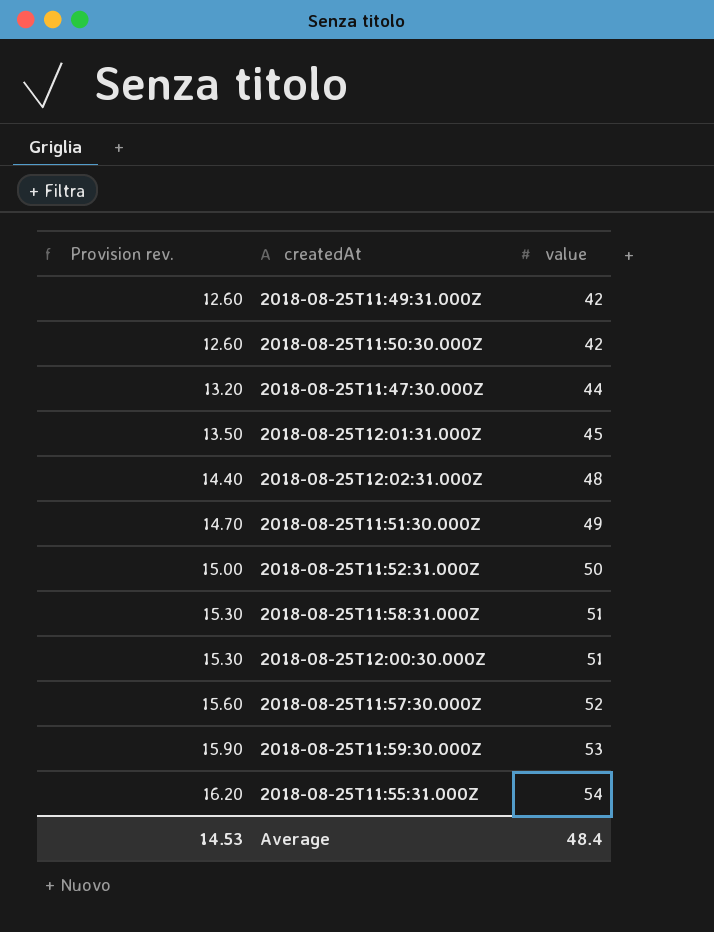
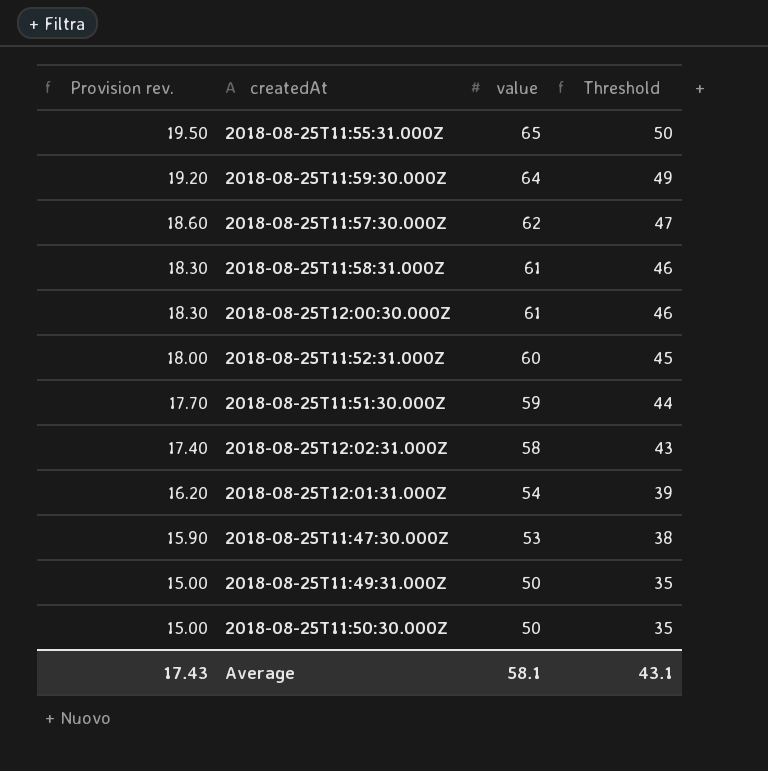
row order: Provision rev. ascending -> Provision rev. descending
column Threshold | formula: none -> [value] - 15
2018-08-25T11:55:31.000Z | Provision rev.: 16.20 -> 19.50
2018-08-25T11:55:31.000Z | value: 54 -> 65
2018-08-25T11:59:30.000Z | Provision rev.: 15.90 -> 19.20
2018-08-25T11:59:30.000Z | value: 53 -> 64
2018-08-25T11:57:30.000Z | Provision rev.: 15.60 -> 18.60
2018-08-25T11:57:30.000Z | value: 52 -> 62
2018-08-25T11:58:31.000Z | Provision rev.: 15.30 -> 18.30
2018-08-25T11:58:31.000Z | value: 51 -> 61
2018-08-25T12:00:30.000Z | Provision rev.: 15.30 -> 18.30
2018-08-25T12:00:30.000Z | value: 51 -> 61
2018-08-25T11:52:31.000Z | Provision rev.: 15.00 -> 18.00
2018-08-25T11:52:31.000Z | value: 50 -> 60
2018-08-25T11:51:30.000Z | Provision rev.: 14.70 -> 17.70
2018-08-25T11:51:30.000Z | value: 49 -> 59
2018-08-25T12:02:31.000Z | Provision rev.: 14.40 -> 17.40
2018-08-25T12:02:31.000Z | value: 48 -> 58
2018-08-25T12:01:31.000Z | Provision rev.: 13.50 -> 16.20
2018-08-25T12:01:31.000Z | value: 45 -> 54
2018-08-25T11:47:30.000Z | Provision rev.: 13.20 -> 15.90
2018-08-25T11:47:30.000Z | value: 44 -> 53
2018-08-25T11:49:31.000Z | Provision rev.: 12.60 -> 15.00
2018-08-25T11:49:31.000Z | value: 42 -> 50
2018-08-25T11:50:30.000Z | Provision rev.: 12.60 -> 15.00
2018-08-25T11:50:30.000Z | value: 42 -> 50
Average | Provision rev.: 14.53 -> 17.43
Average | value: 48.4 -> 58.1

